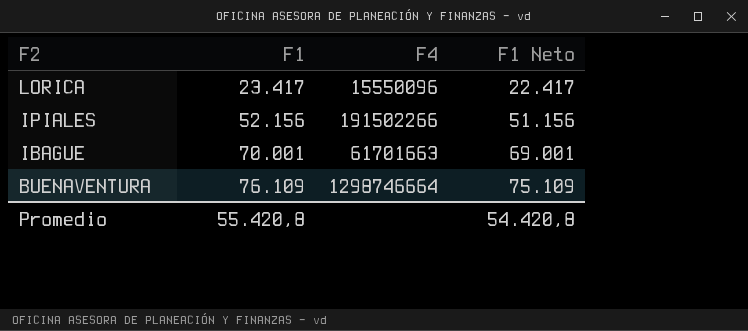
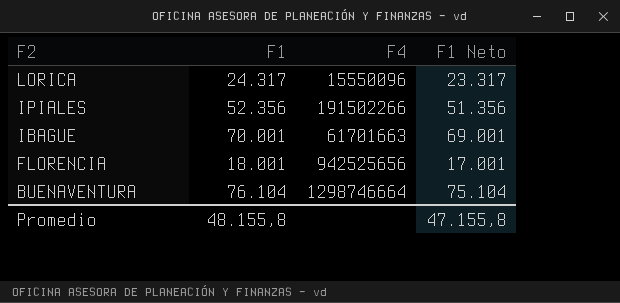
LORICA | F1: 23.417 -> 24.317
LORICA | F1 Neto: 22.417 -> 23.317
IPIALES | F1: 52.156 -> 52.356
IPIALES | F1 Neto: 51.156 -> 51.356
row FLORENCIA: none -> 18.001 | 942525656 | 17.001
BUENAVENTURA | F1: 76.109 -> 76.104
BUENAVENTURA | F1 Neto: 75.109 -> 75.104
Promedio | F1: 55.420,8 -> 48.155,8
Promedio | F1 Neto: 54.420,8 -> 47.155,8

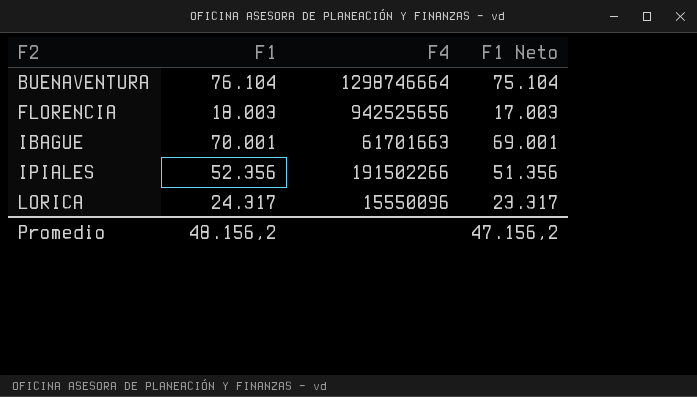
row order: F2 descending -> F2 ascending
FLORENCIA | F1: 18.001 -> 18.003
FLORENCIA | F1 Neto: 17.001 -> 17.003
Promedio | F1: 48.155,8 -> 48.156,2
Promedio | F1 Neto: 47.155,8 -> 47.156,2

